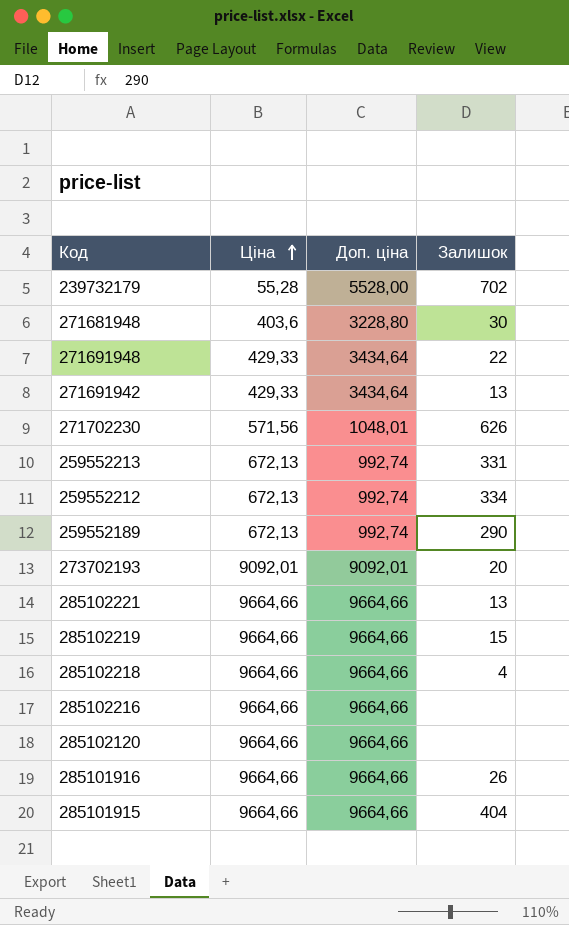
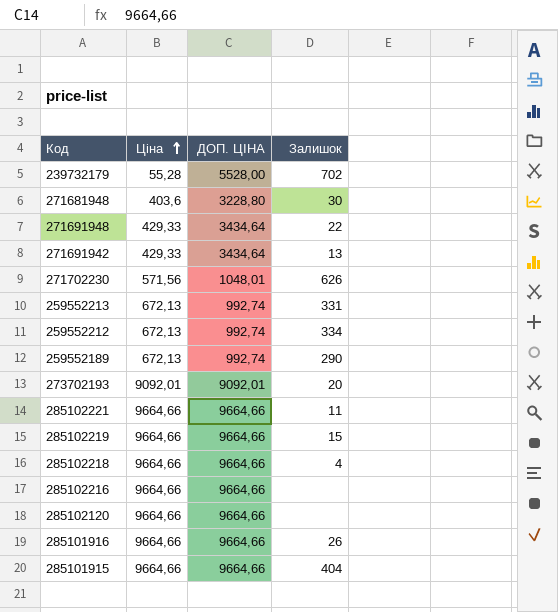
column name: Доп. ціна -> ДОП. ЦІНА
285102221 | Залишок: 13 -> 11

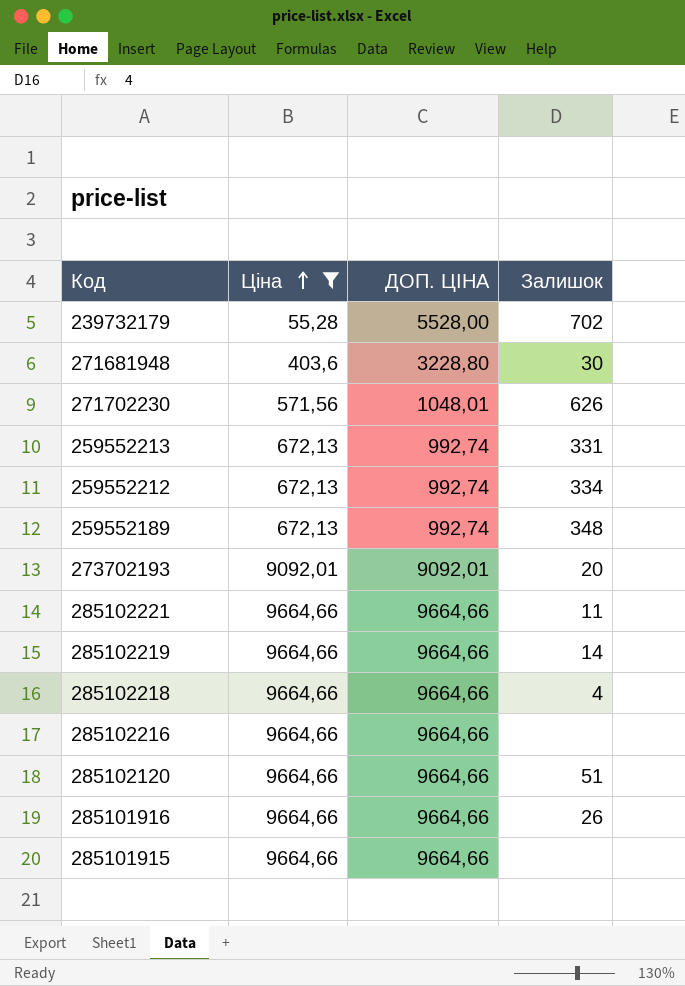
filter: none -> Ціна != 429,33
259552189 | Залишок: 290 -> 348
285102219 | Залишок: 15 -> 14
285102120 | Залишок: none -> 51
285101915 | Залишок: 404 -> none

